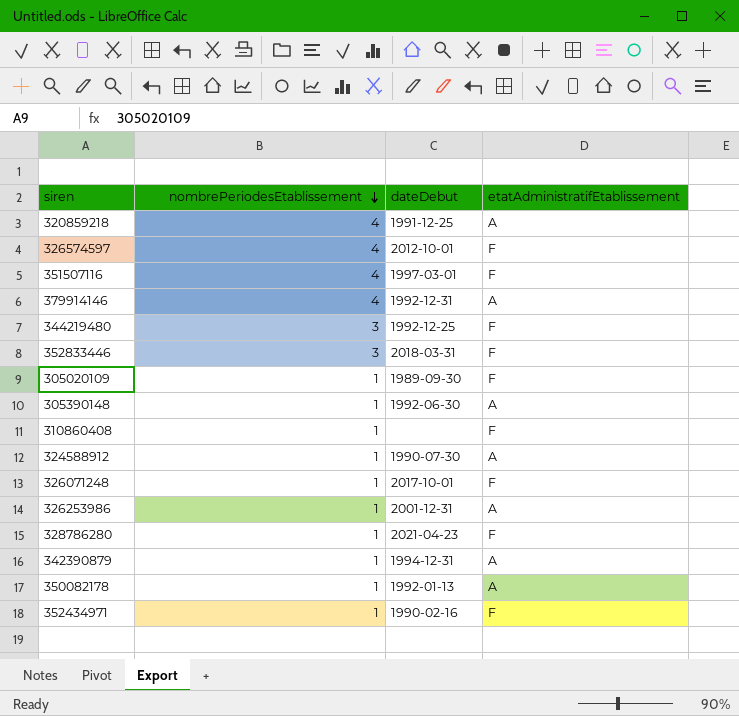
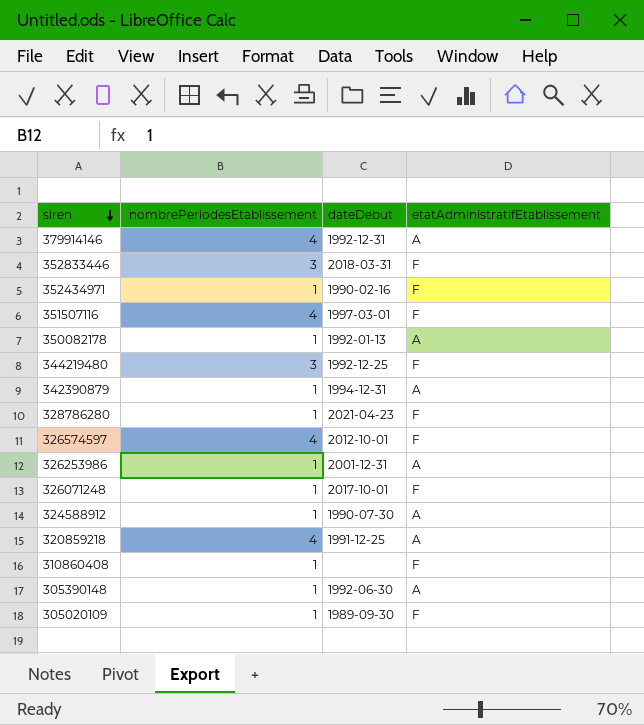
row order: nombrePeriodesEtablissement descending -> siren descending

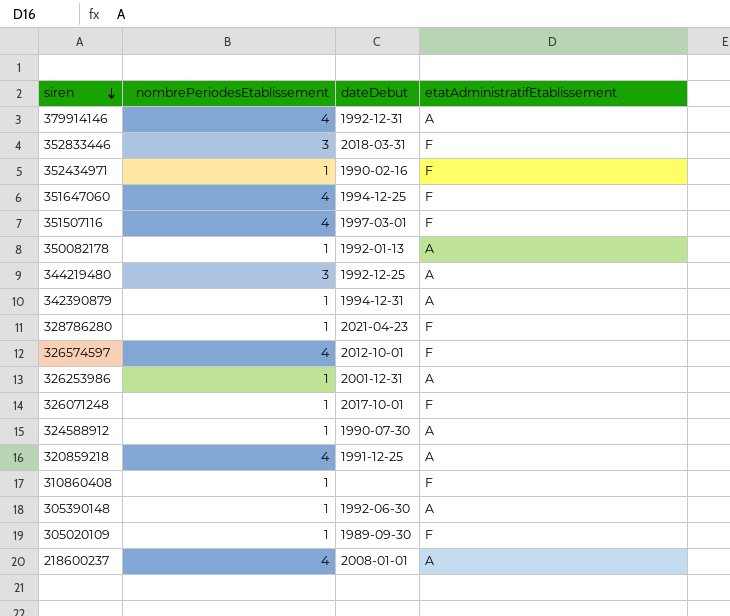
row 351647060: none -> 4 | 1994-12-25 | F
344219480 | etatAdministratifEtablissement: F -> A
row 218600237: none -> 4 | 2008-01-01 | A

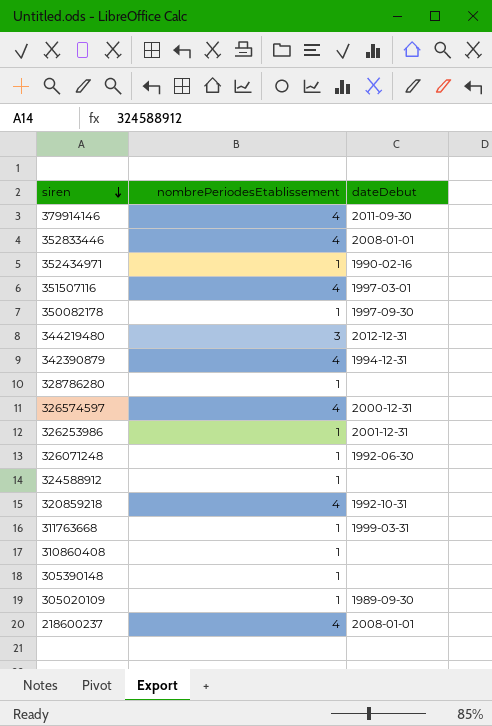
column etatAdministratifEtablissement | position: 4 -> none
row 351647060: 4 | 1994-12-25 | F -> none
379914146 | dateDebut: 1992-12-31 -> 2011-09-30
352833446 | nombrePeriodesEtablissement: 3 -> 4
352833446 | dateDebut: 2018-03-31 -> 2008-01-01
350082178 | dateDebut: 1992-01-13 -> 1997-09-30
344219480 | dateDebut: 1992-12-25 -> 2012-12-31
342390879 | nombrePeriodesEtablissement: 1 -> 4
328786280 | dateDebut: 2021-04-23 -> none
326574597 | dateDebut: 2012-10-01 -> 2000-12-31
326071248 | dateDebut: 2017-10-01 -> 1992-06-30
324588912 | dateDebut: 1990-07-30 -> none
320859218 | dateDebut: 1991-12-25 -> 1992-10-31
row 311763668: none -> 1 | 1999-03-31
305390148 | dateDebut: 1992-06-30 -> none

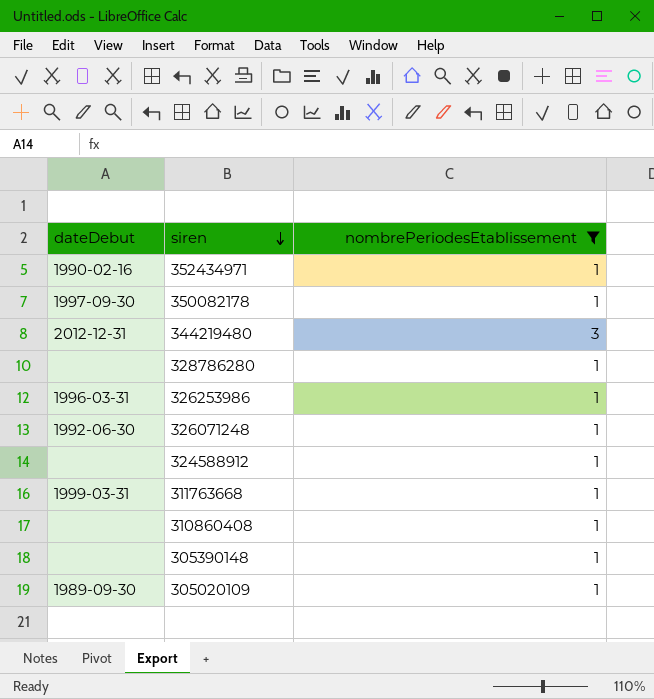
filter: none -> nombrePeriodesEtablissement != 4
column dateDebut | position: 3 -> 1
326253986 | dateDebut: 2001-12-31 -> 1996-03-31

